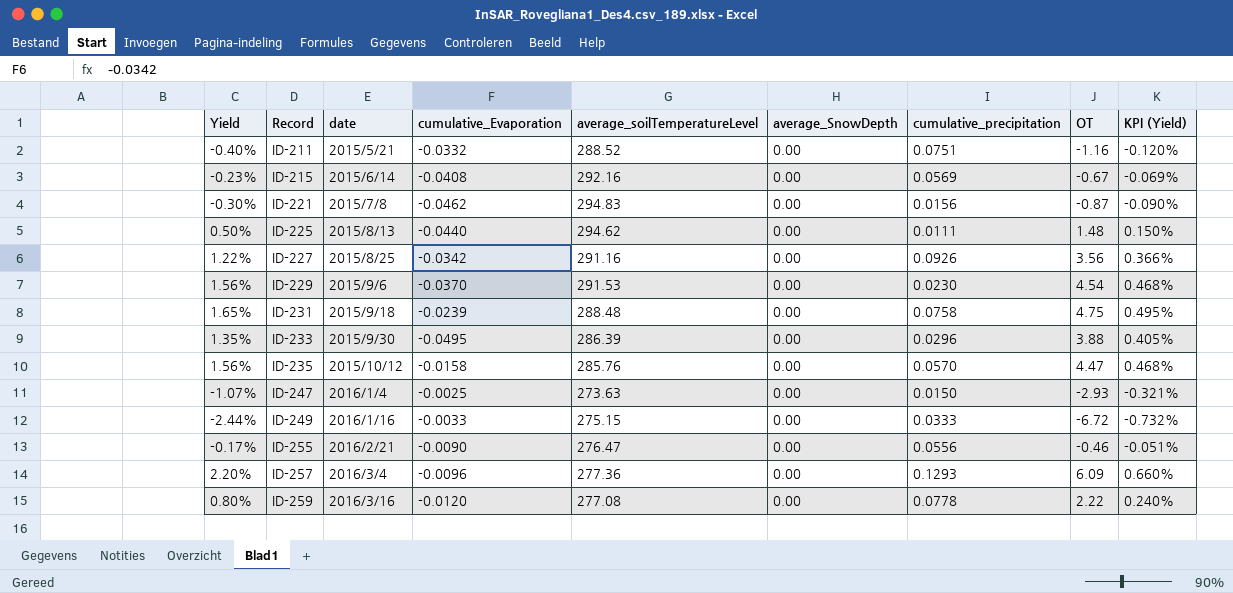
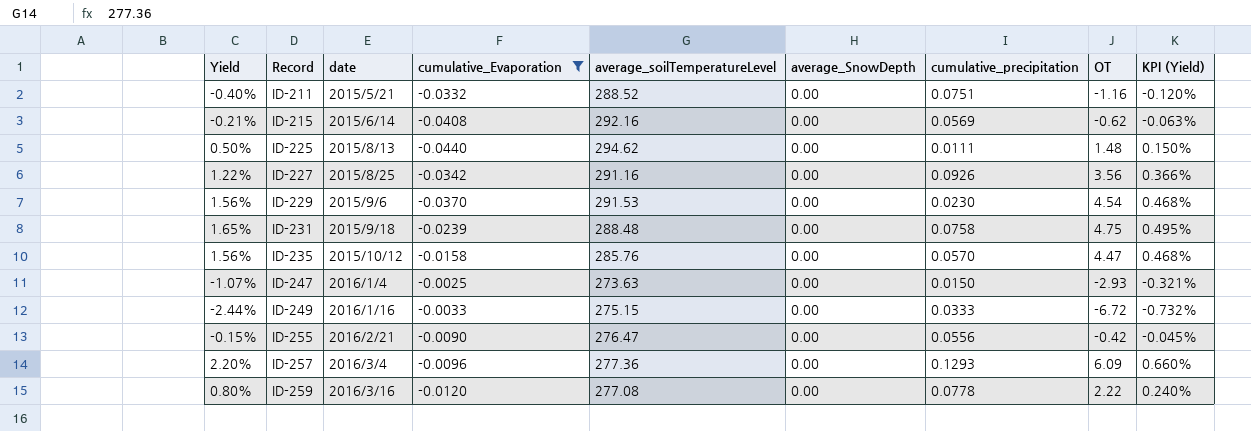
filter: none -> cumulative_Evaporation >= -0.0440
ID-215 | Yield: -0.23% -> -0.21%
ID-215 | OT: -0.67 -> -0.62
ID-215 | KPI (Yield): -0.069% -> -0.063%
ID-255 | Yield: -0.17% -> -0.15%
ID-255 | OT: -0.46 -> -0.42
ID-255 | KPI (Yield): -0.051% -> -0.045%

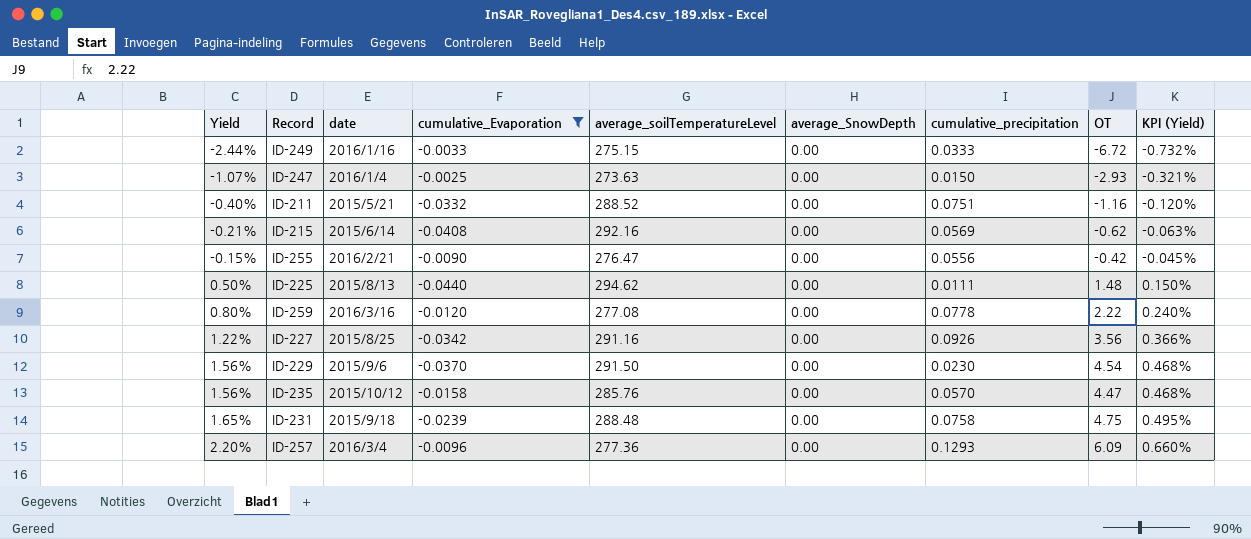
row order: Record ascending -> Yield ascending
ID-229 | average_soilTemperatureLevel: 291.53 -> 291.50

